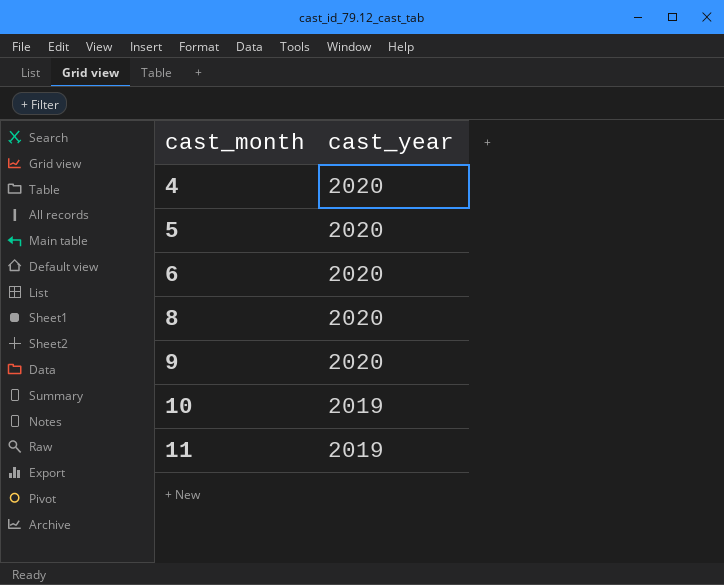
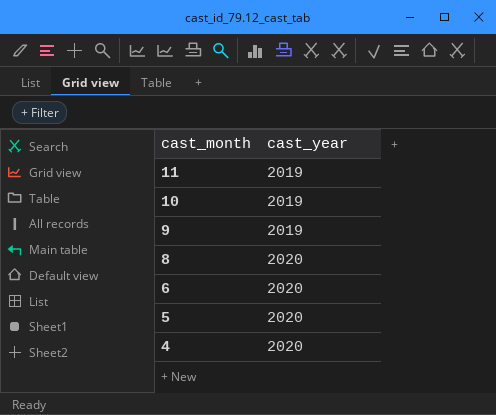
row order: cast_month ascending -> cast_month descending
9 | cast_year: 2020 -> 2019

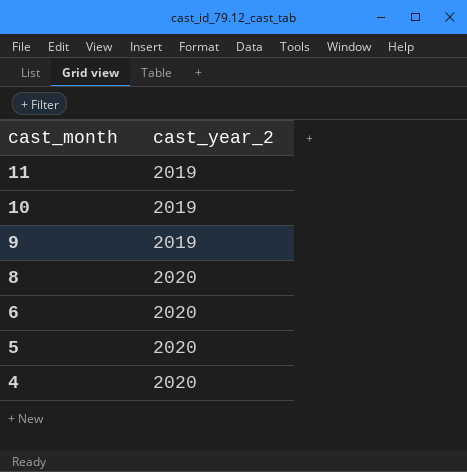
column name: cast_year -> cast_year_2

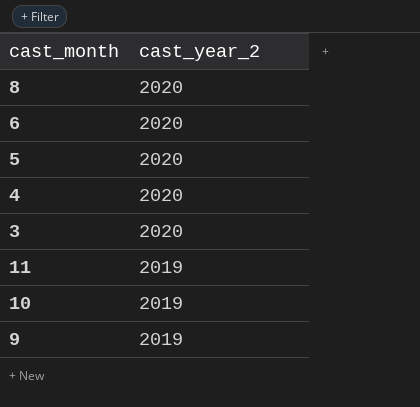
row order: cast_month descending -> cast_year_2 descending
row 3: none -> 2020

